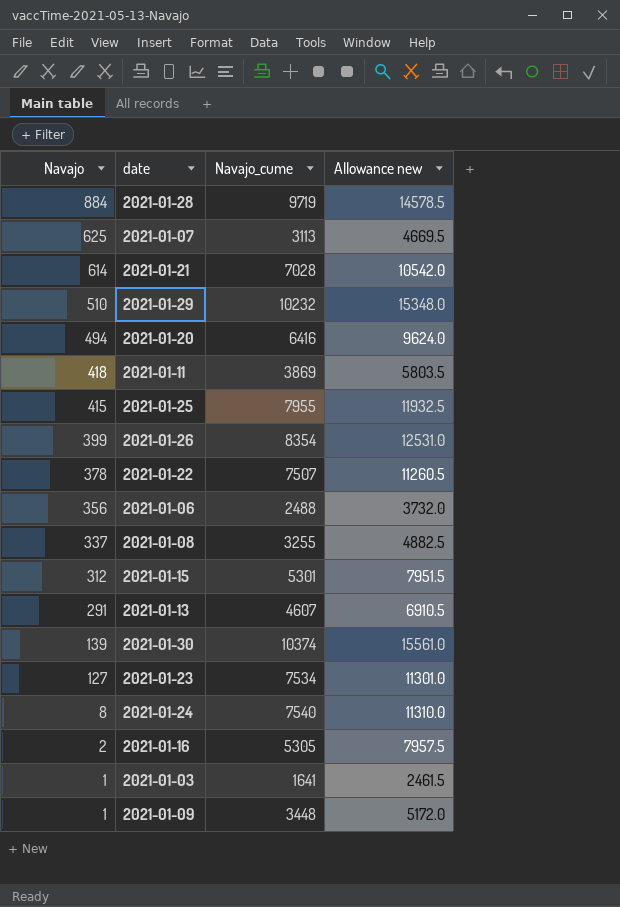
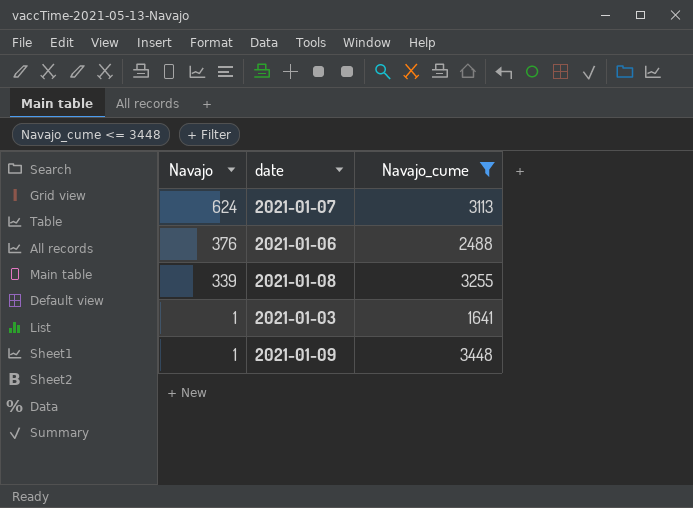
filter: none -> Navajo_cume <= 3448
column Allowance new | formula: [Navajo_cume] * 1.5 -> none
2021-01-07 | Navajo: 625 -> 624
2021-01-06 | Navajo: 356 -> 376
2021-01-08 | Navajo: 337 -> 339

